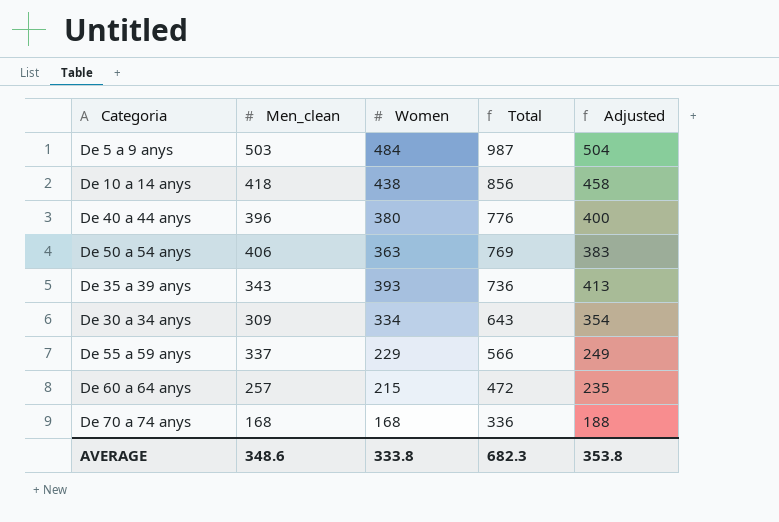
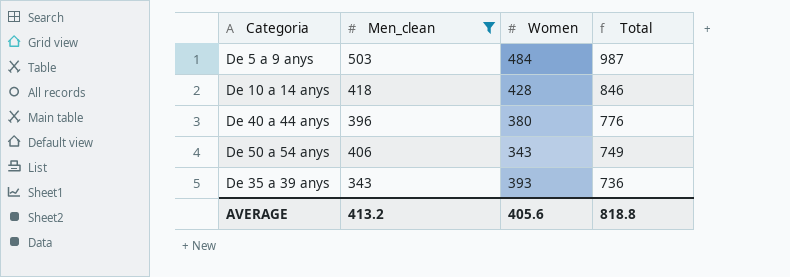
filter: none -> Men_clean >= 343
column Adjusted | formula: [Women] + 20 -> none
De 10 a 14 anys | Women: 438 -> 428
De 10 a 14 anys | Total: 856 -> 846
De 50 a 54 anys | Women: 363 -> 343
De 50 a 54 anys | Total: 769 -> 749
AVERAGE | Men_clean: 348.6 -> 413.2
AVERAGE | Women: 333.8 -> 405.6
AVERAGE | Total: 682.3 -> 818.8

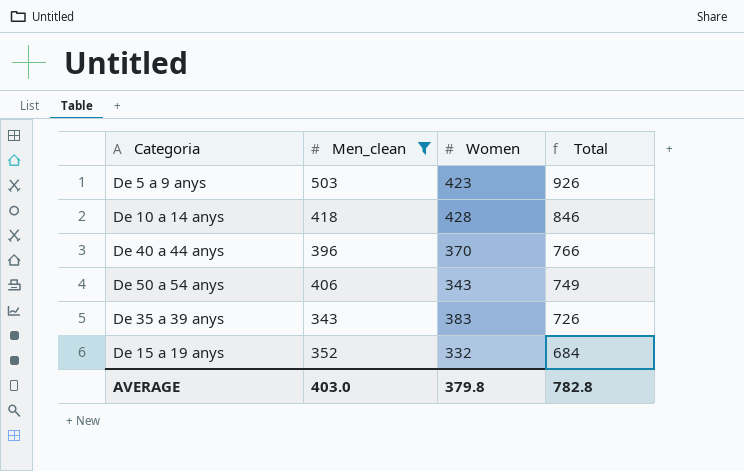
De 5 a 9 anys | Women: 484 -> 423
De 5 a 9 anys | Total: 987 -> 926
De 40 a 44 anys | Women: 380 -> 370
De 40 a 44 anys | Total: 776 -> 766
De 35 a 39 anys | Women: 393 -> 383
De 35 a 39 anys | Total: 736 -> 726
row De 15 a 19 anys: none -> 352 | 332 | 684
AVERAGE | Men_clean: 413.2 -> 403.0
AVERAGE | Women: 405.6 -> 379.8
AVERAGE | Total: 818.8 -> 782.8

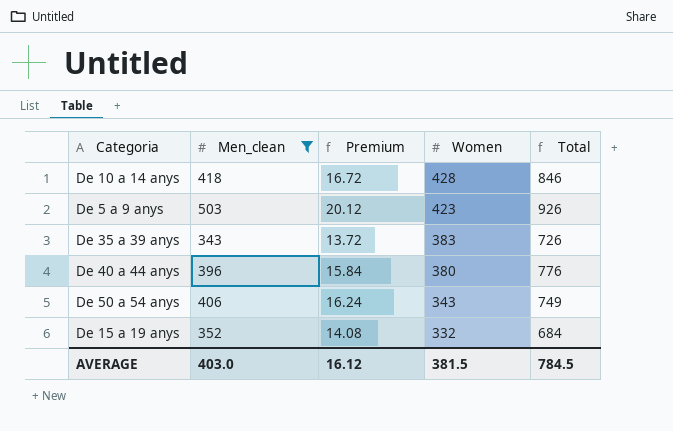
row order: Total descending -> Women descending
column Premium | formula: none -> [Men_clean] * 0.04
De 40 a 44 anys | Women: 370 -> 380
De 40 a 44 anys | Total: 766 -> 776
AVERAGE | Women: 379.8 -> 381.5
AVERAGE | Total: 782.8 -> 784.5

